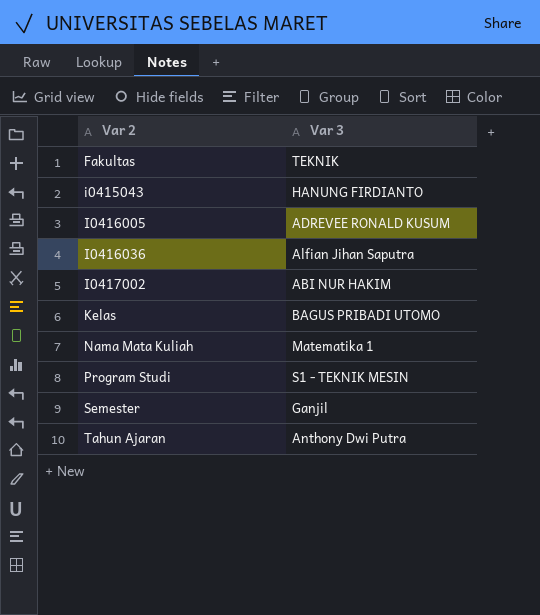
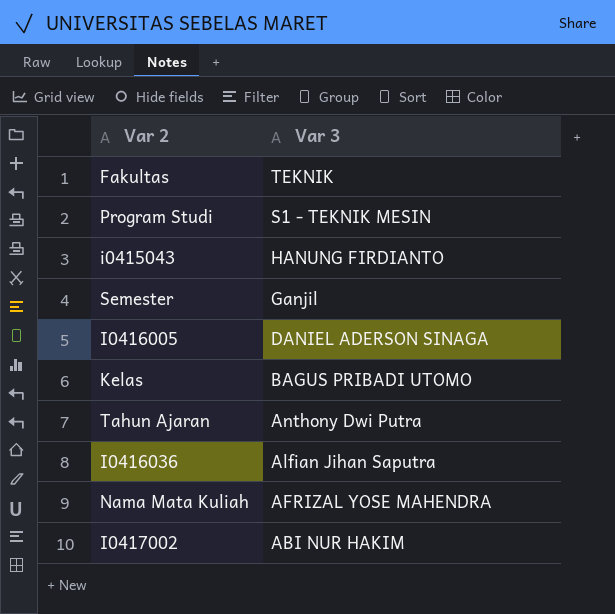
row order: Var 2 ascending -> Var 3 descending
I0416005 | Var 3: ADREVEE RONALD KUSUM -> DANIEL ADERSON SINAGA
Nama Mata Kuliah | Var 3: Matematika 1 -> AFRIZAL YOSE MAHENDRA

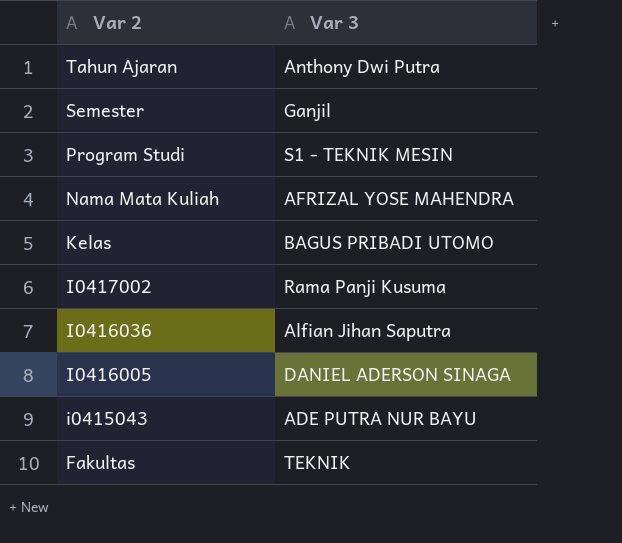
row order: Var 3 descending -> Var 2 descending
I0417002 | Var 3: ABI NUR HAKIM -> Rama Panji Kusuma
i0415043 | Var 3: HANUNG FIRDIANTO -> ADE PUTRA NUR BAYU

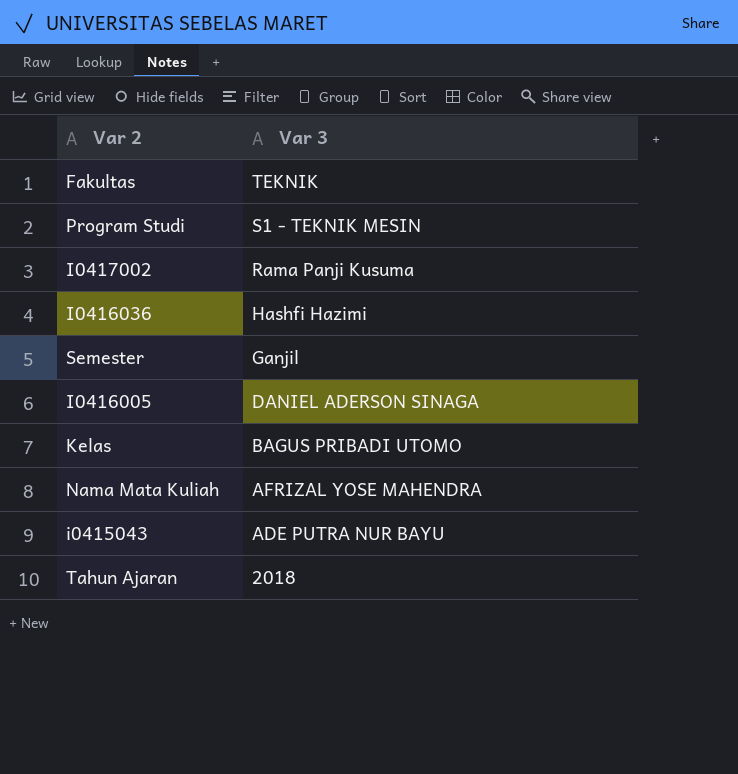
row order: Var 2 descending -> Var 3 descending
I0416036 | Var 3: Alfian Jihan Saputra -> Hashfi Hazimi
Tahun Ajaran | Var 3: Anthony Dwi Putra -> 2018

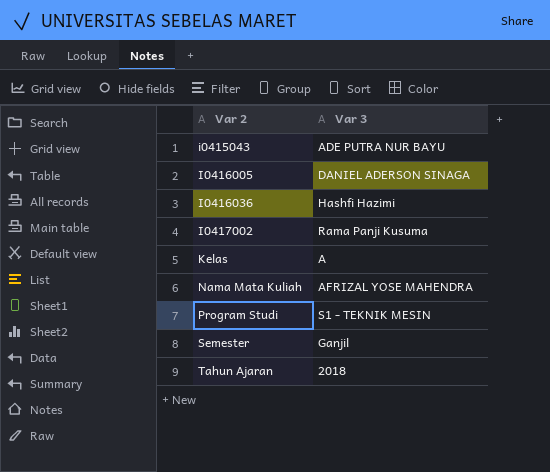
row order: Var 3 descending -> Var 2 ascending
row Fakultas: TEKNIK -> none
Kelas | Var 3: BAGUS PRIBADI UTOMO -> A

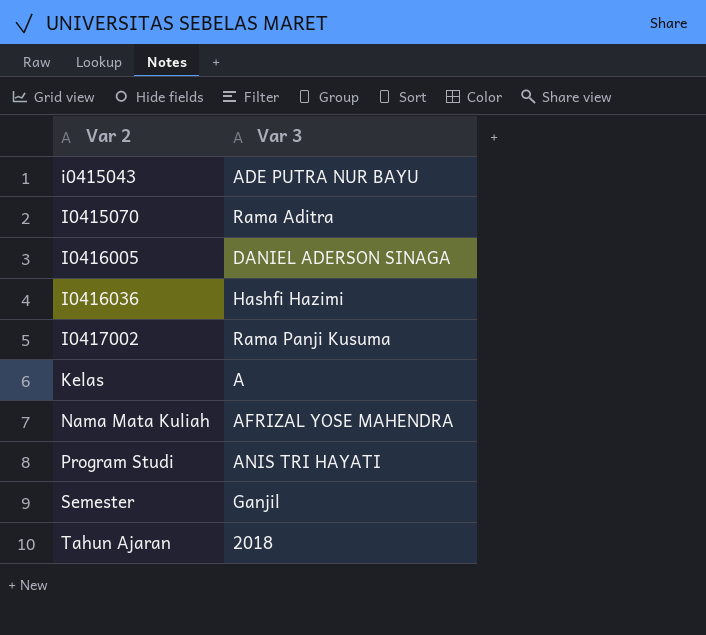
row I0415070: none -> Rama Aditra
Program Studi | Var 3: S1 - TEKNIK MESIN -> ANIS TRI HAYATI

